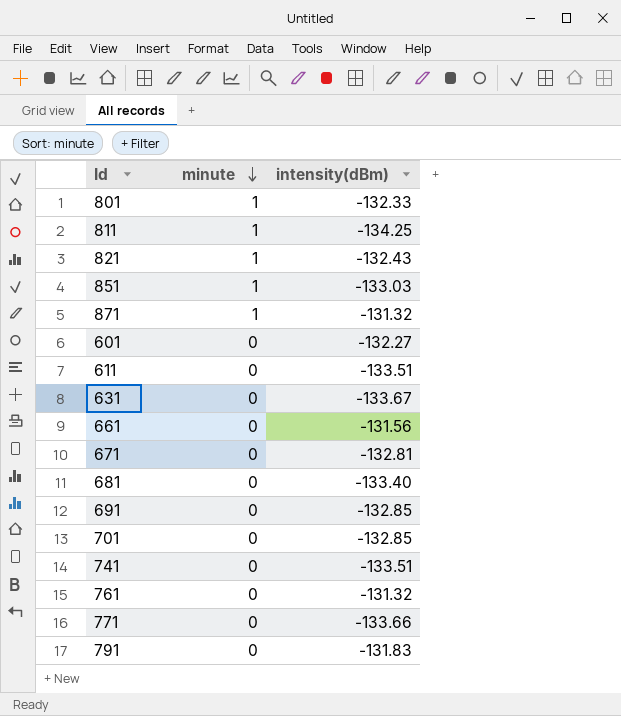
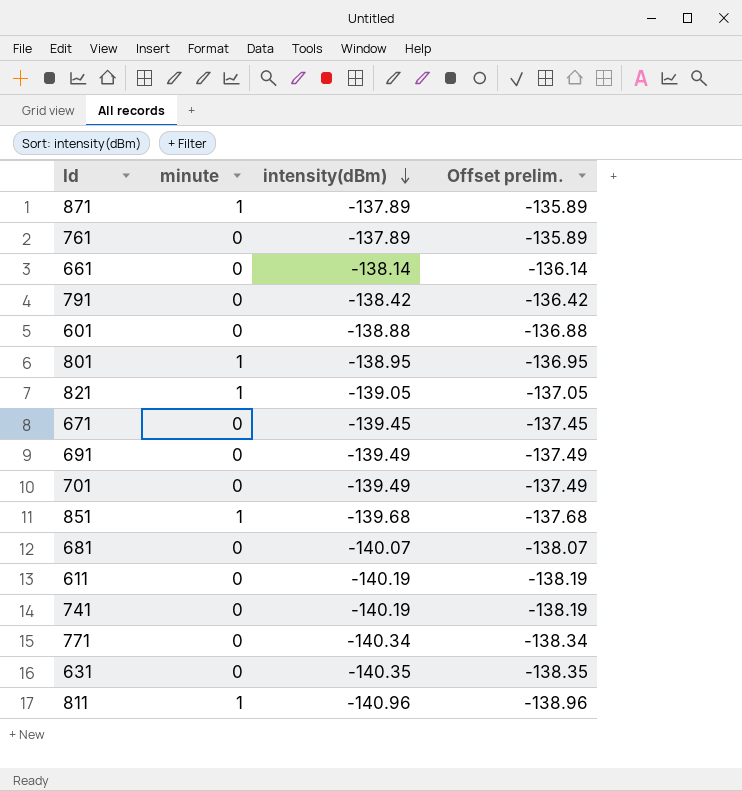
row order: minute descending -> intensity(dBm) descending
column Offset prelim. | formula: none -> [intensity(dBm)] + 2
871 | intensity(dBm): -131.32 -> -137.89
761 | intensity(dBm): -131.32 -> -137.89
661 | intensity(dBm): -131.56 -> -138.14
791 | intensity(dBm): -131.83 -> -138.42
601 | intensity(dBm): -132.27 -> -138.88
801 | intensity(dBm): -132.33 -> -138.95
821 | intensity(dBm): -132.43 -> -139.05
671 | intensity(dBm): -132.81 -> -139.45
691 | intensity(dBm): -132.85 -> -139.49
701 | intensity(dBm): -132.85 -> -139.49
851 | intensity(dBm): -133.03 -> -139.68
681 | intensity(dBm): -133.40 -> -140.07
611 | intensity(dBm): -133.51 -> -140.19
741 | intensity(dBm): -133.51 -> -140.19
771 | intensity(dBm): -133.66 -> -140.34
631 | intensity(dBm): -133.67 -> -140.35
811 | intensity(dBm): -134.25 -> -140.96

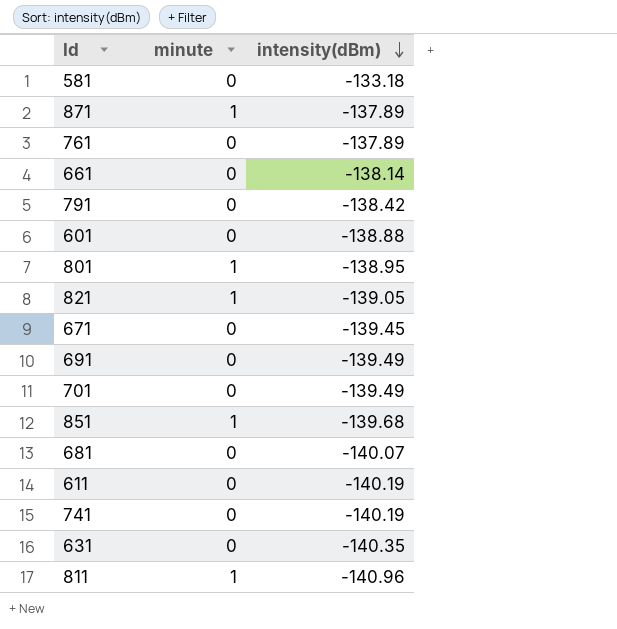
column Offset prelim. | formula: [intensity(dBm)] + 2 -> none
row 771: 0 | -140.34 | -138.34 -> none
row 581: none -> 0 | -133.18

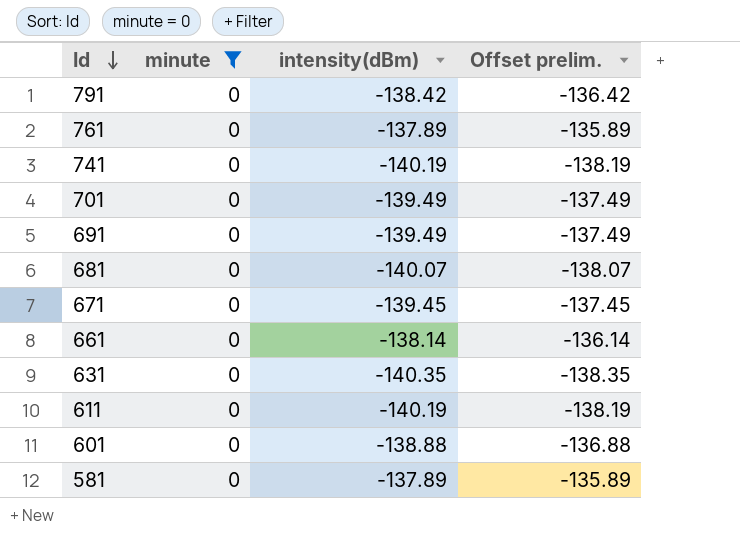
filter: none -> minute = 0
row order: intensity(dBm) descending -> Id descending
column Offset prelim. | formula: none -> [intensity(dBm)] + 2
581 | intensity(dBm): -133.18 -> -137.89

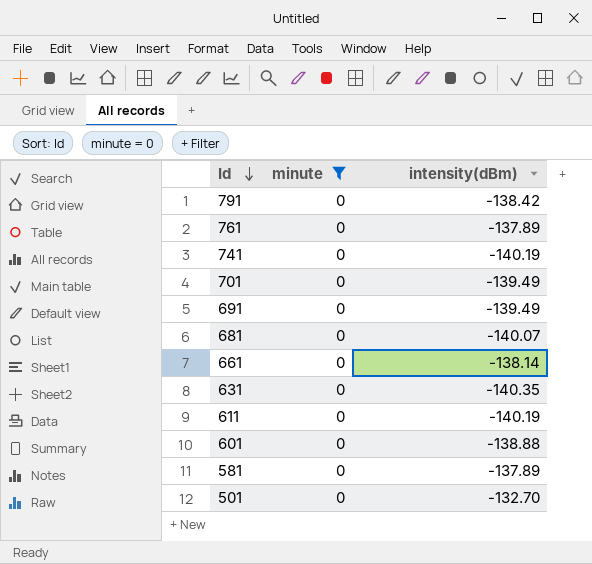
column Offset prelim. | formula: [intensity(dBm)] + 2 -> none
row 671: 0 | -139.45 | -137.45 -> none
row 501: none -> 0 | -132.70

